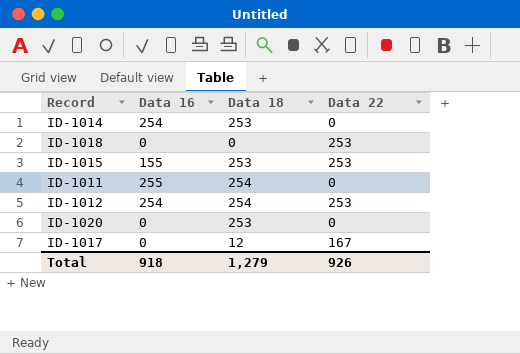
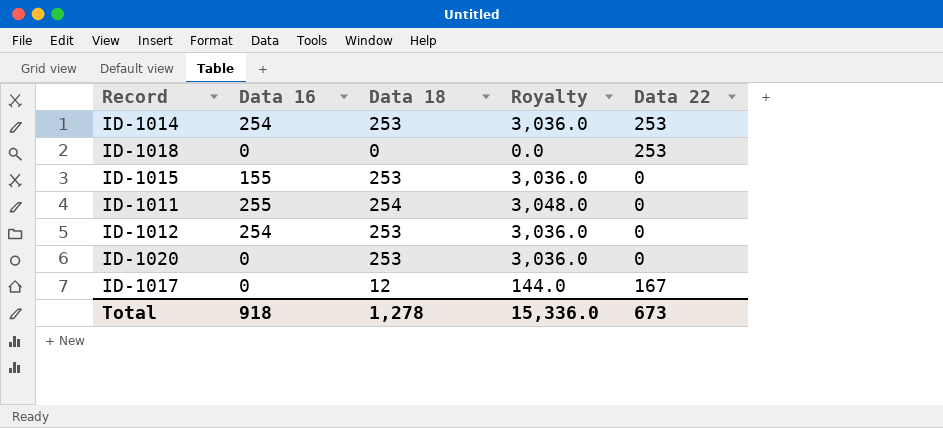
column Royalty | formula: none -> [Data 18] * 12
ID-1014 | Data 22: 0 -> 253
ID-1015 | Data 22: 253 -> 0
ID-1012 | Data 18: 254 -> 253
ID-1012 | Data 22: 253 -> 0
Total | Data 18: 1,279 -> 1,278
Total | Data 22: 926 -> 673

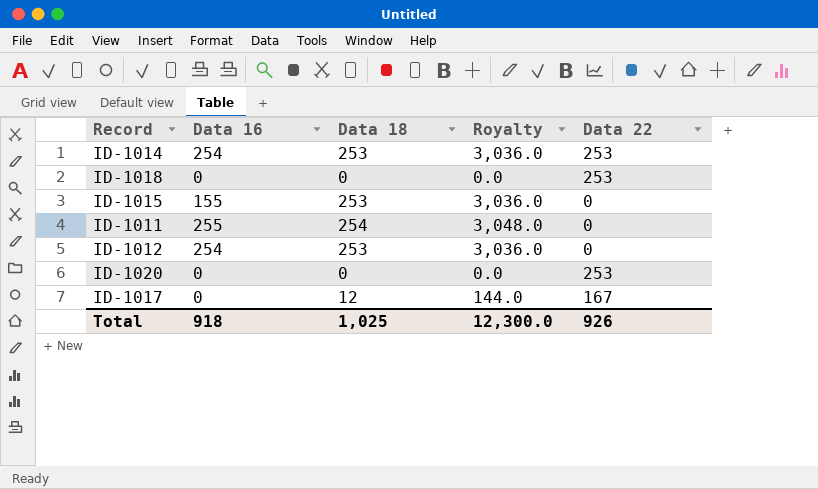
ID-1020 | Data 18: 253 -> 0
ID-1020 | Royalty: 3,036.0 -> 0.0
ID-1020 | Data 22: 0 -> 253
Total | Data 18: 1,278 -> 1,025
Total | Royalty: 15,336.0 -> 12,300.0
Total | Data 22: 673 -> 926

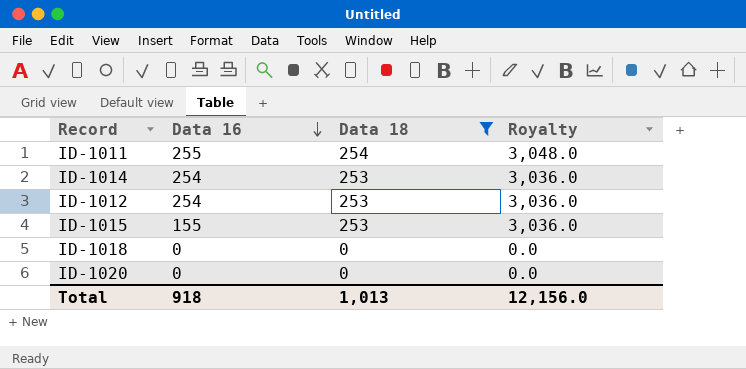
filter: none -> Data 18 != 12
row order: none -> Data 16 descending
column Data 22 | position: 5 -> none
Total | Data 18: 1,025 -> 1,013
Total | Royalty: 12,300.0 -> 12,156.0

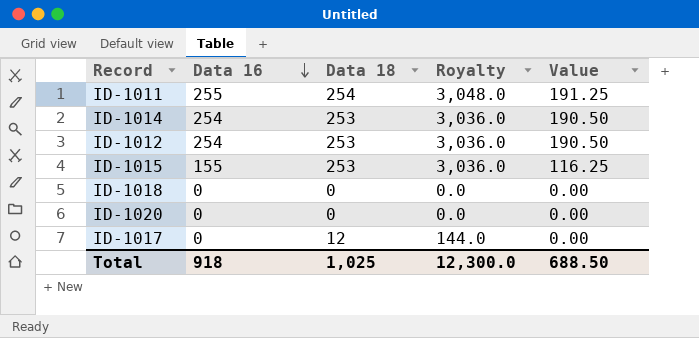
filter: Data 18 != 12 -> none
column Value | formula: none -> [Data 16] * 0.75
Total | Data 18: 1,013 -> 1,025
Total | Royalty: 12,156.0 -> 12,300.0

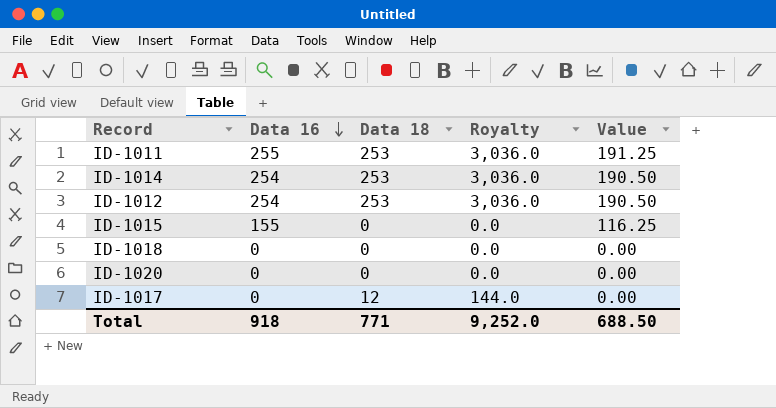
ID-1011 | Data 18: 254 -> 253
ID-1011 | Royalty: 3,048.0 -> 3,036.0
ID-1015 | Data 18: 253 -> 0
ID-1015 | Royalty: 3,036.0 -> 0.0
Total | Data 18: 1,025 -> 771
Total | Royalty: 12,300.0 -> 9,252.0

